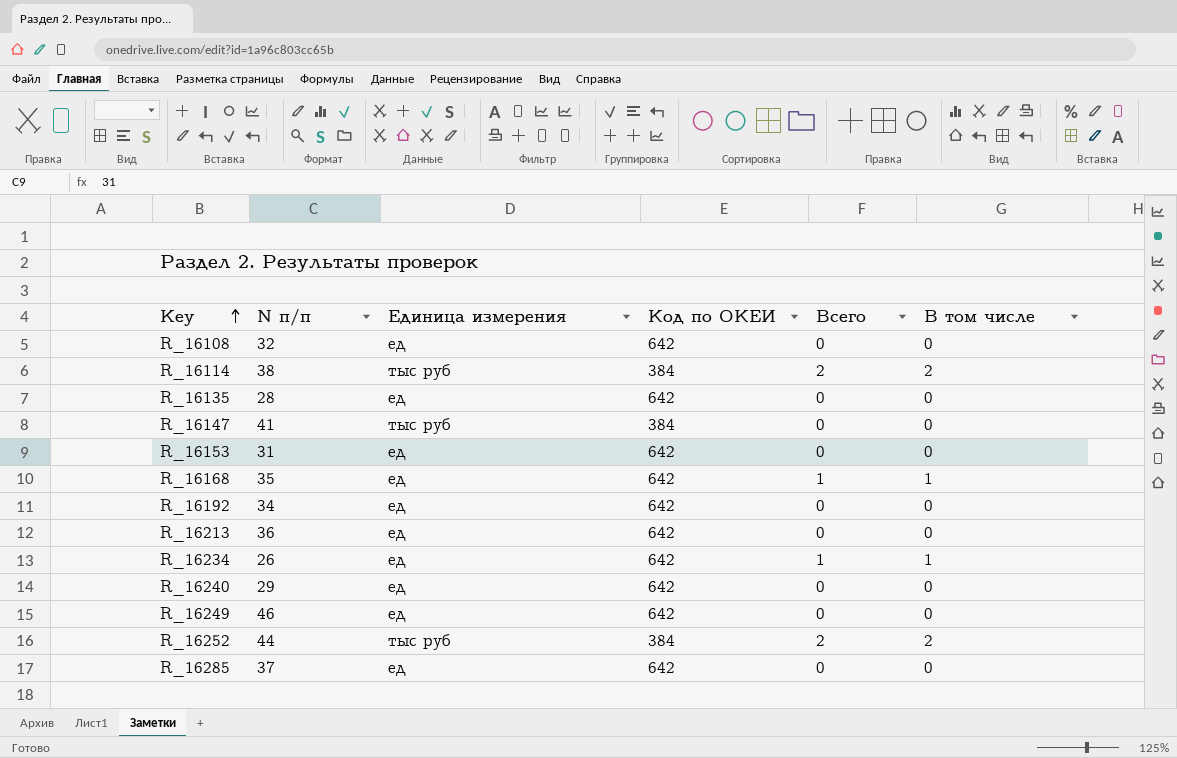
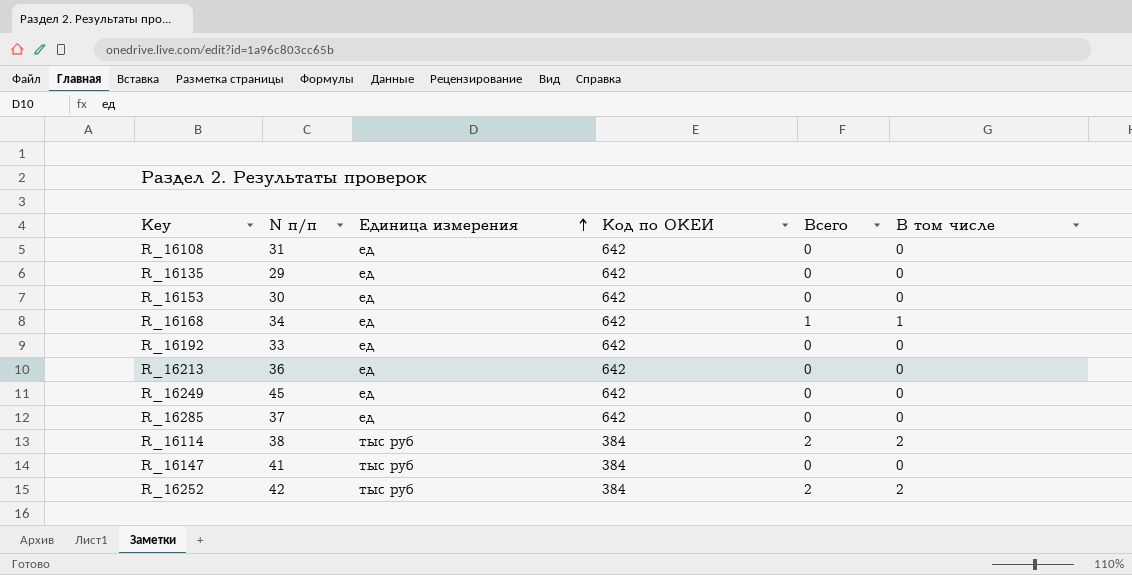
row order: Key ascending -> Единица измерения ascending
row R_16234: 26 | ед | 642 | 1 | 1 -> none
row R_16240: 29 | ед | 642 | 0 | 0 -> none
R_16108 | N п/п: 32 -> 31
R_16135 | N п/п: 28 -> 29
R_16153 | N п/п: 31 -> 30
R_16168 | N п/п: 35 -> 34
R_16192 | N п/п: 34 -> 33
R_16249 | N п/п: 46 -> 45
R_16252 | N п/п: 44 -> 42

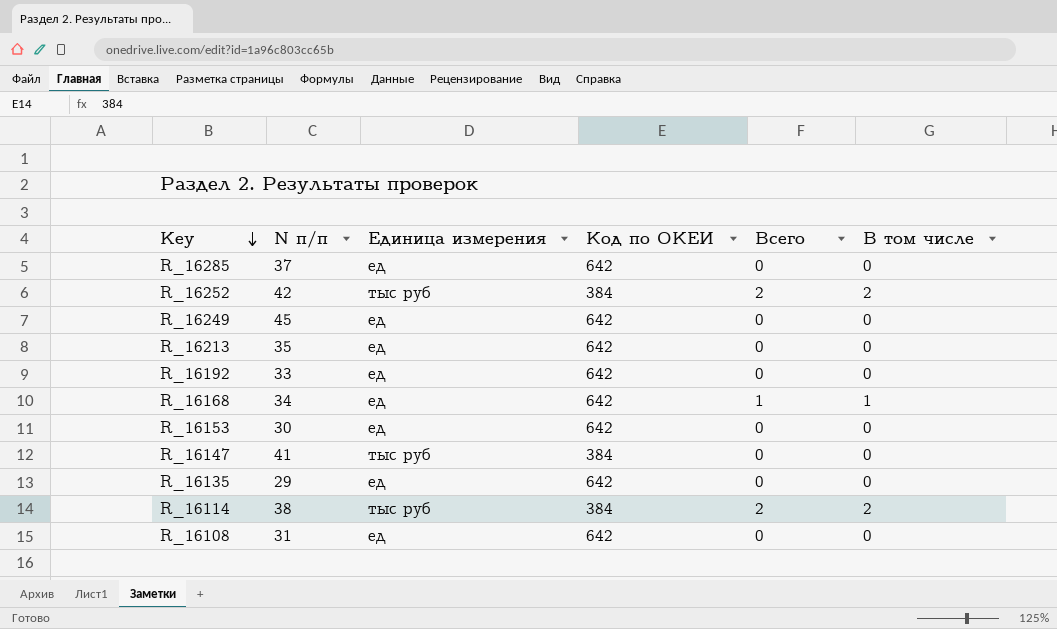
row order: Единица измерения ascending -> Key descending
R_16213 | N п/п: 36 -> 35

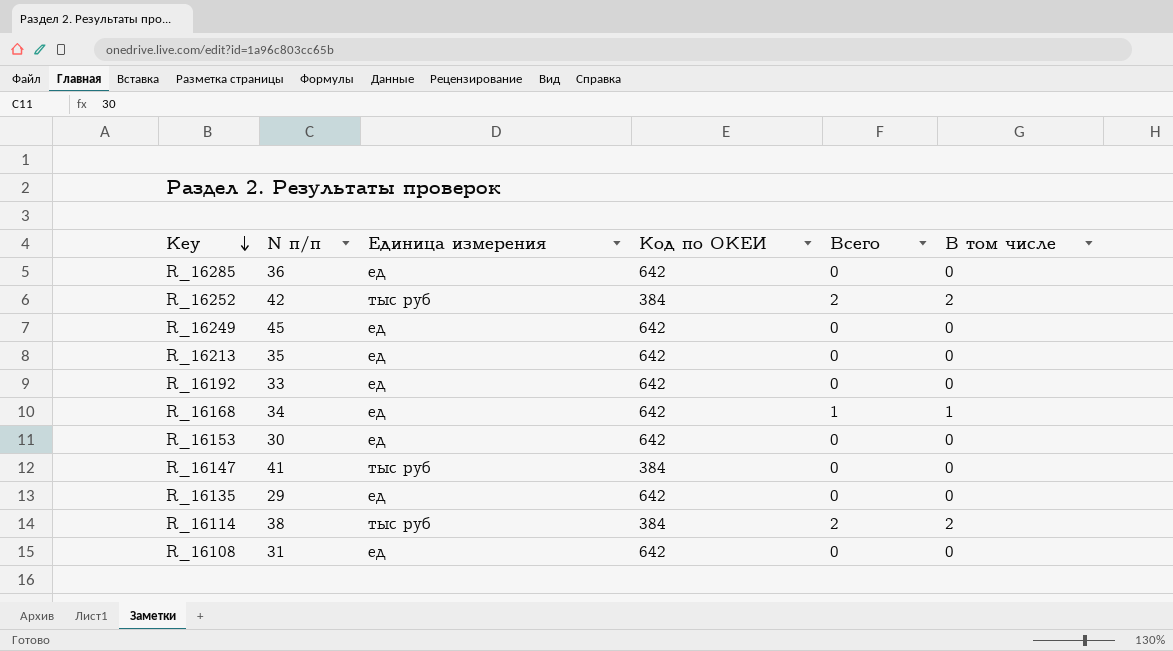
R_16285 | N п/п: 37 -> 36

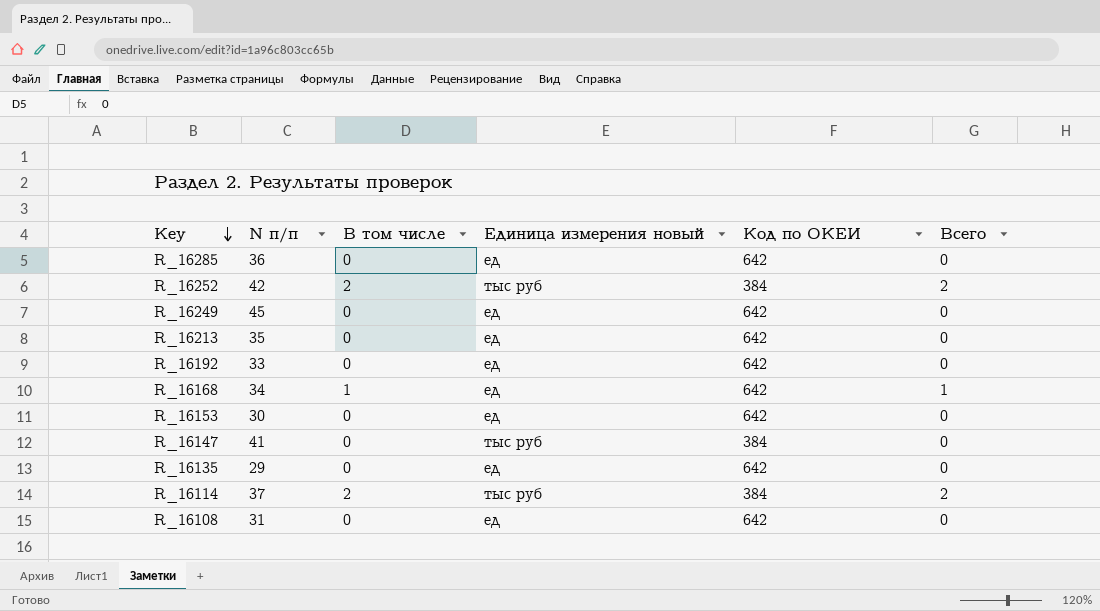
column В том числе | position: 6 -> 3
column name: Единица измерения -> Единица измерения новый
R_16114 | N п/п: 38 -> 37

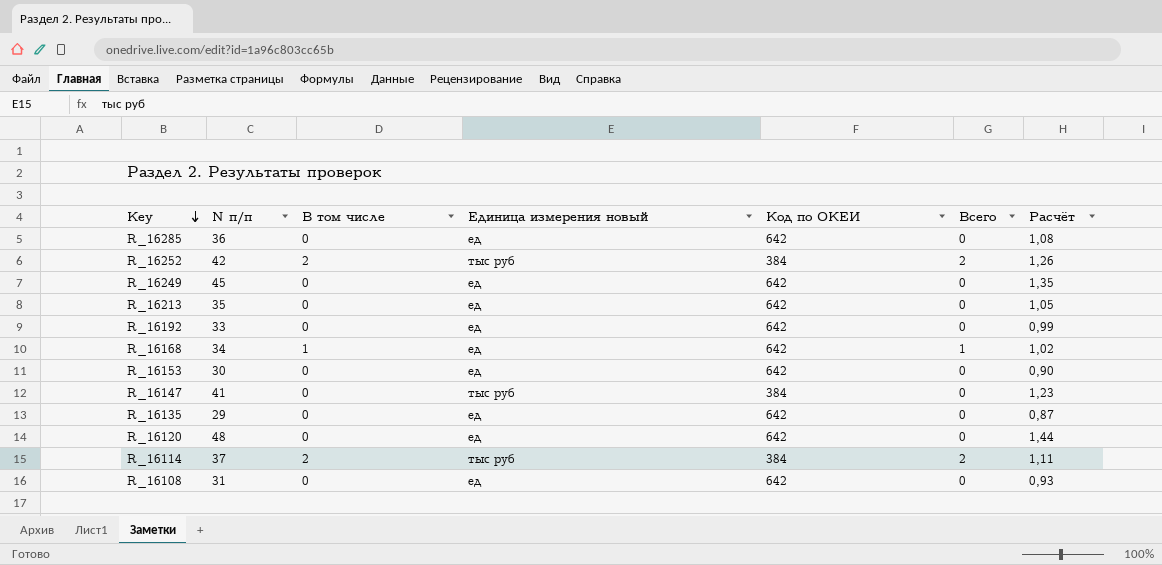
column Расчёт | formula: none -> [N п/п] * 0,03
row R_16120: none -> 48 | 0 | ед | 642 | 0 | 1,44

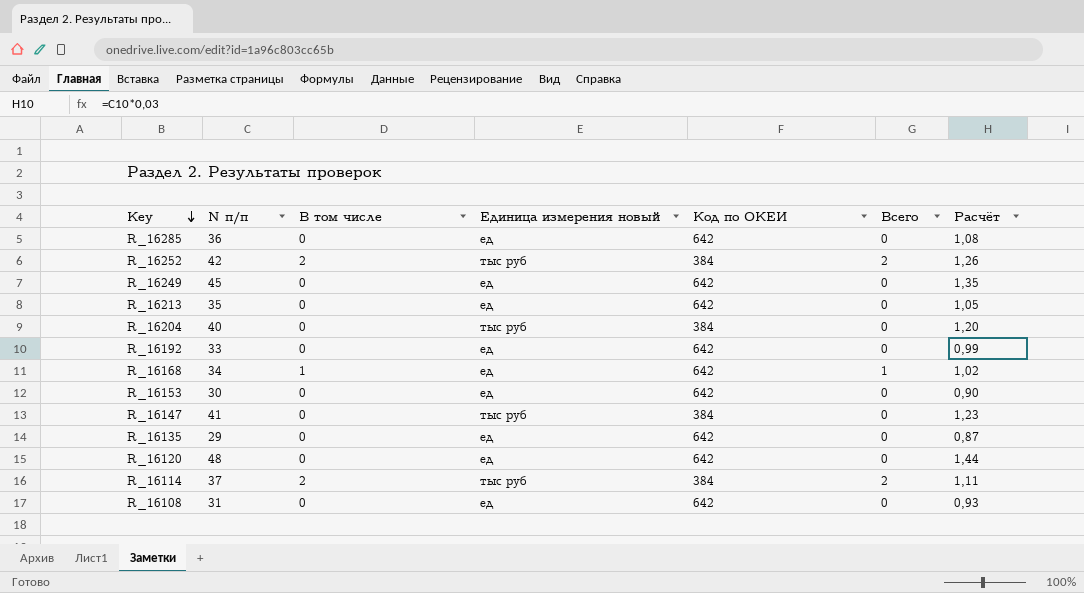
row R_16204: none -> 40 | 0 | тыс руб | 384 | 0 | 1,20

